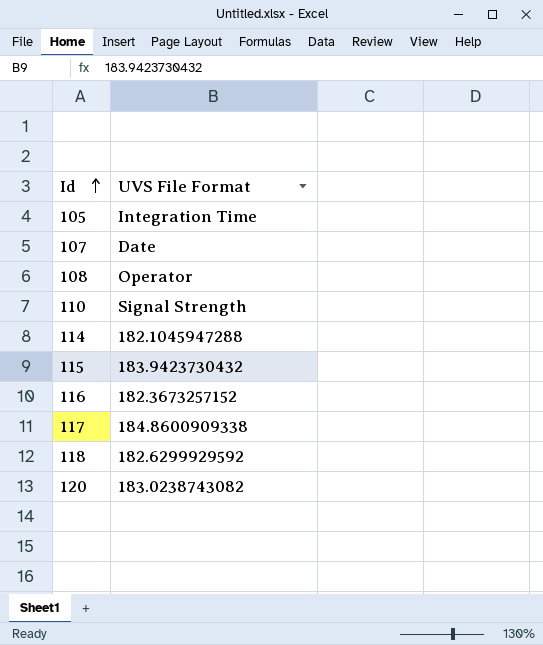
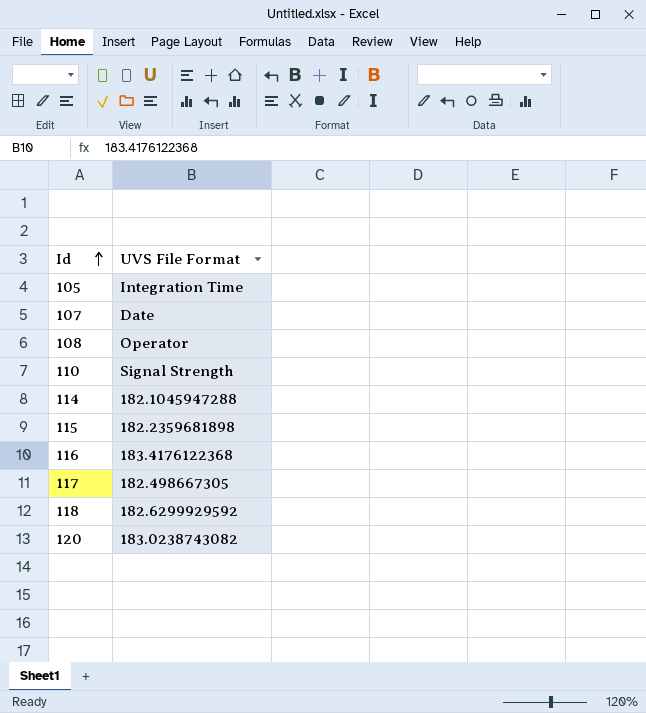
115 | UVS File Format: 183.9423730432 -> 182.2359681898
116 | UVS File Format: 182.3673257152 -> 183.4176122368
117 | UVS File Format: 184.8600909338 -> 182.498667305

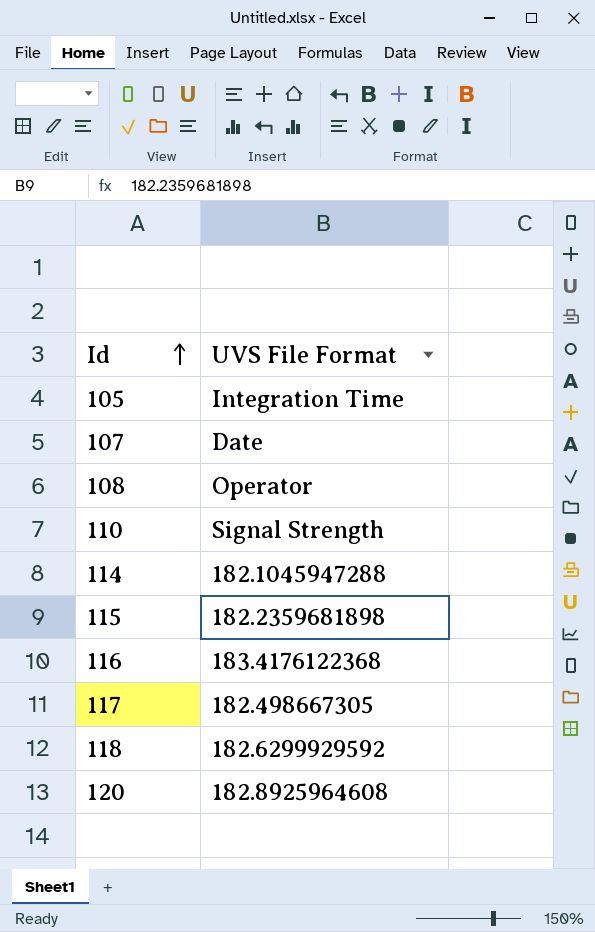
120 | UVS File Format: 183.0238743082 -> 182.8925964608

